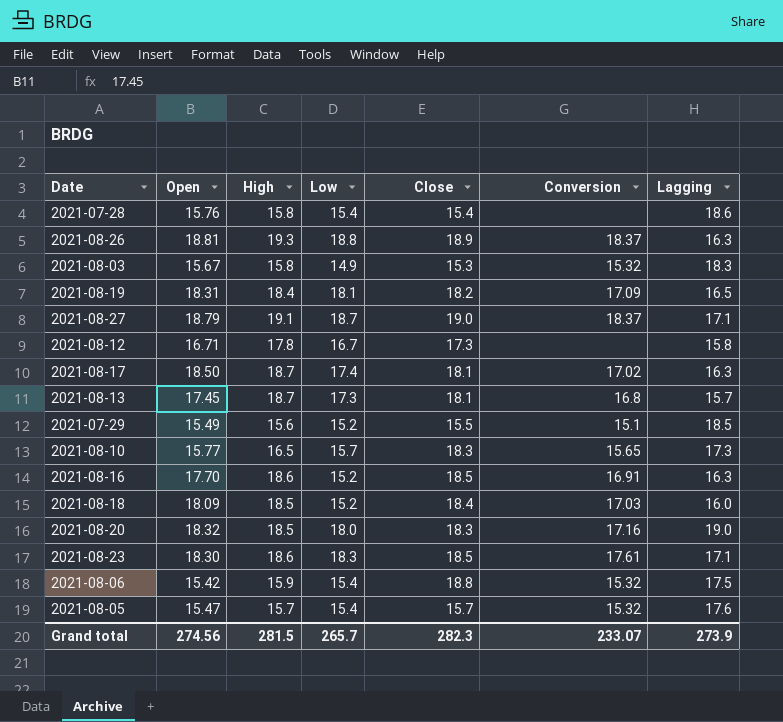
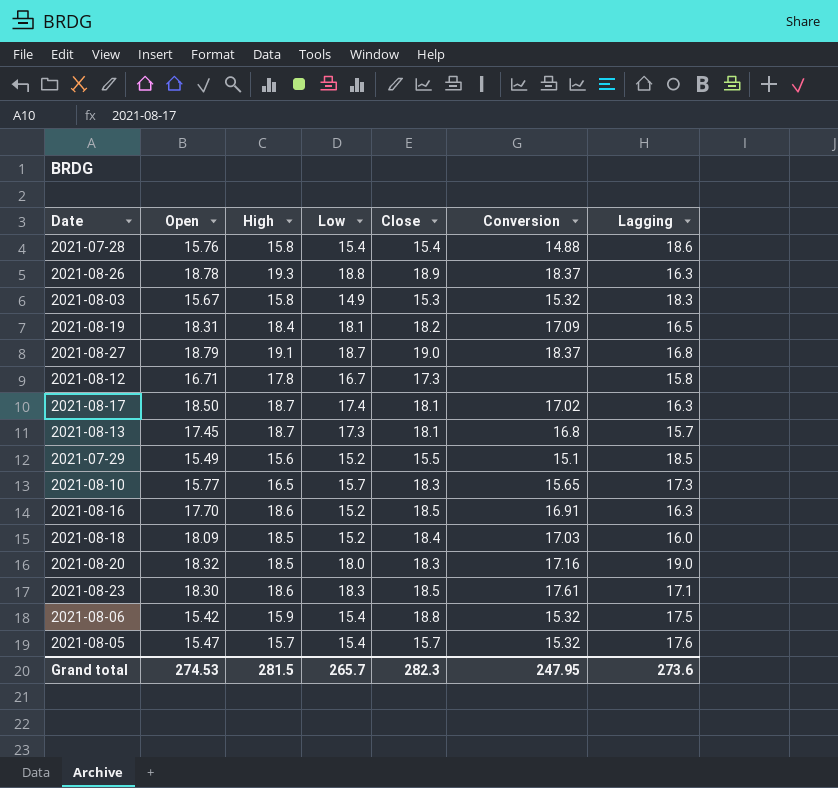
2021-07-28 | Conversion: none -> 14.88
2021-08-26 | Open: 18.81 -> 18.78
2021-08-27 | Lagging: 17.1 -> 16.8
Grand total | Open: 274.56 -> 274.53
Grand total | Conversion: 233.07 -> 247.95
Grand total | Lagging: 273.9 -> 273.6

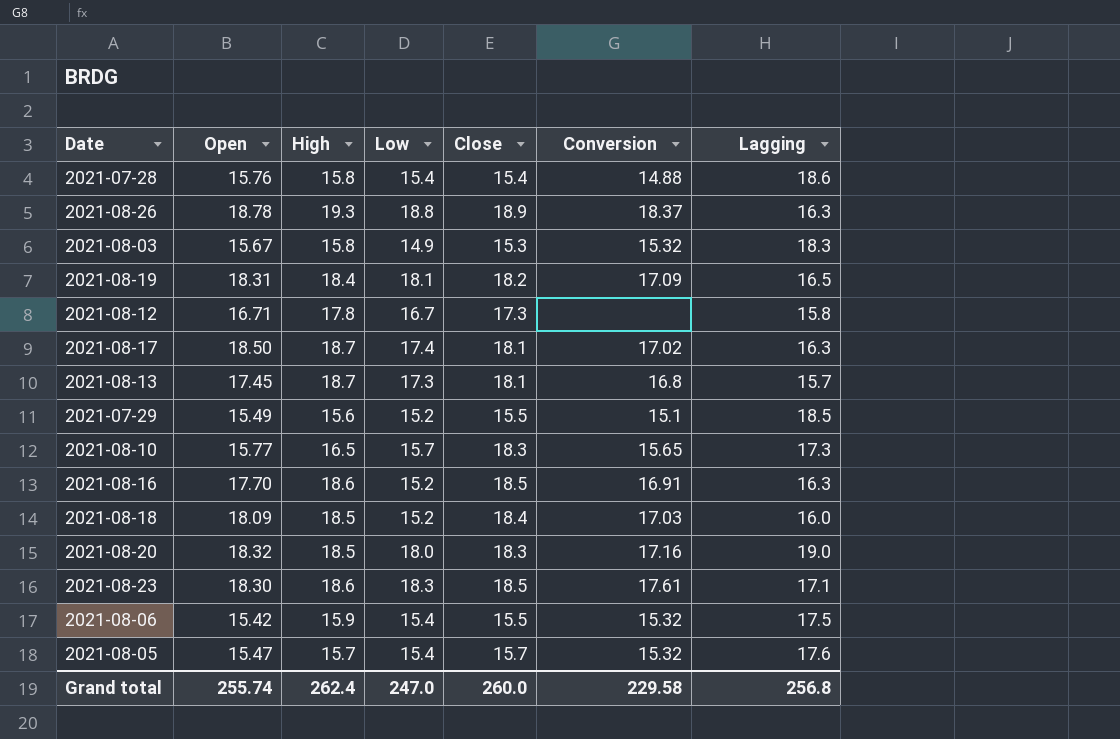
row 2021-08-27: 18.79 | 19.1 | 18.7 | 19.0 | 18.37 | 16.8 -> none
2021-08-06 | Close: 18.8 -> 15.5
Grand total | Open: 274.53 -> 255.74
Grand total | High: 281.5 -> 262.4
Grand total | Low: 265.7 -> 247.0
Grand total | Close: 282.3 -> 260.0
Grand total | Conversion: 247.95 -> 229.58
Grand total | Lagging: 273.6 -> 256.8

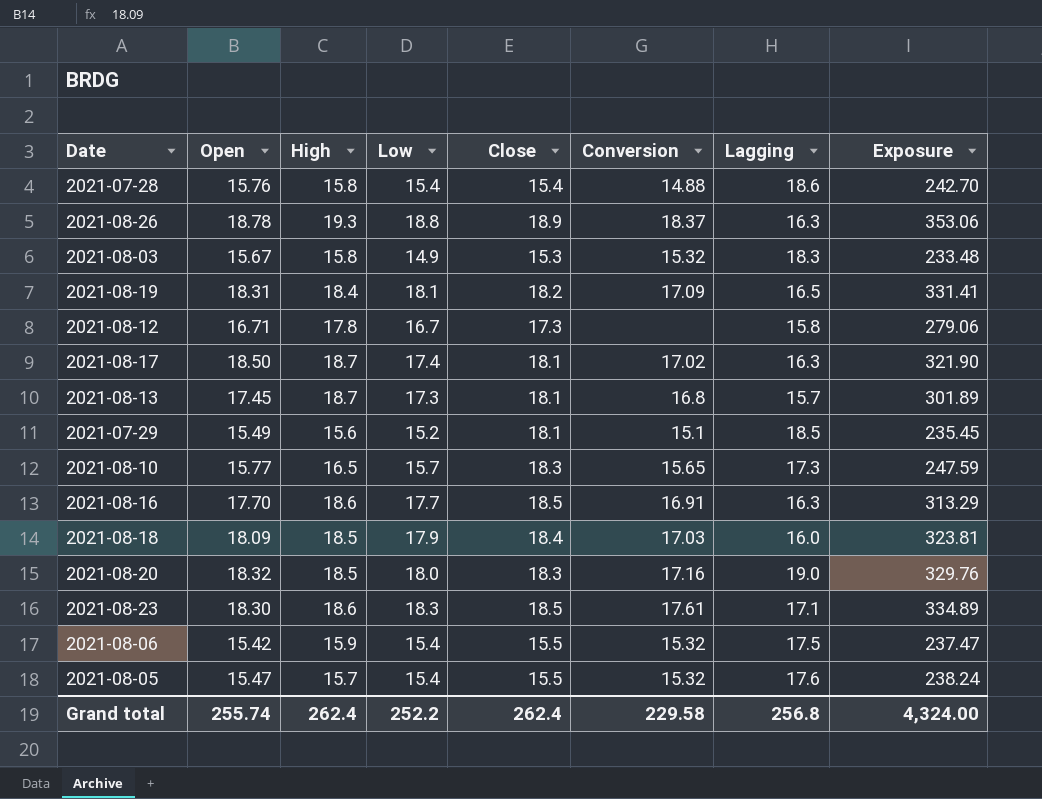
column Exposure | formula: none -> [Open] * [Low]
2021-07-29 | Close: 15.5 -> 18.1
2021-08-16 | Low: 15.2 -> 17.7
2021-08-18 | Low: 15.2 -> 17.9
2021-08-05 | Close: 15.7 -> 15.5
Grand total | Low: 247.0 -> 252.2
Grand total | Close: 260.0 -> 262.4

